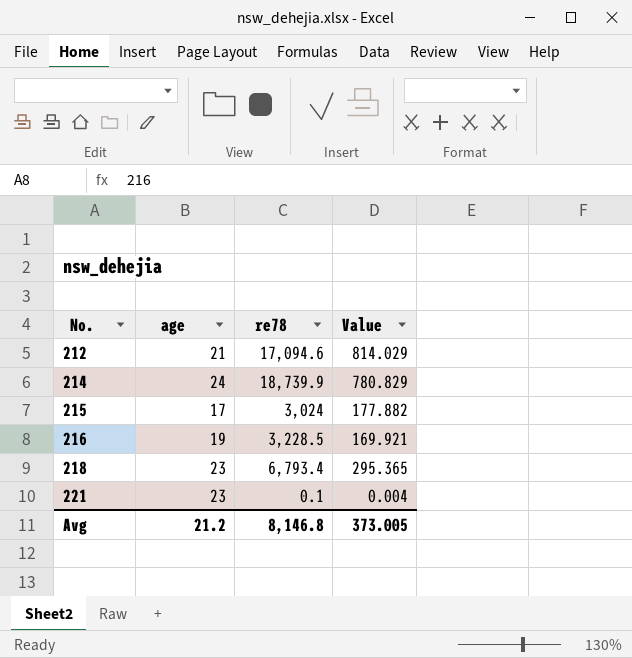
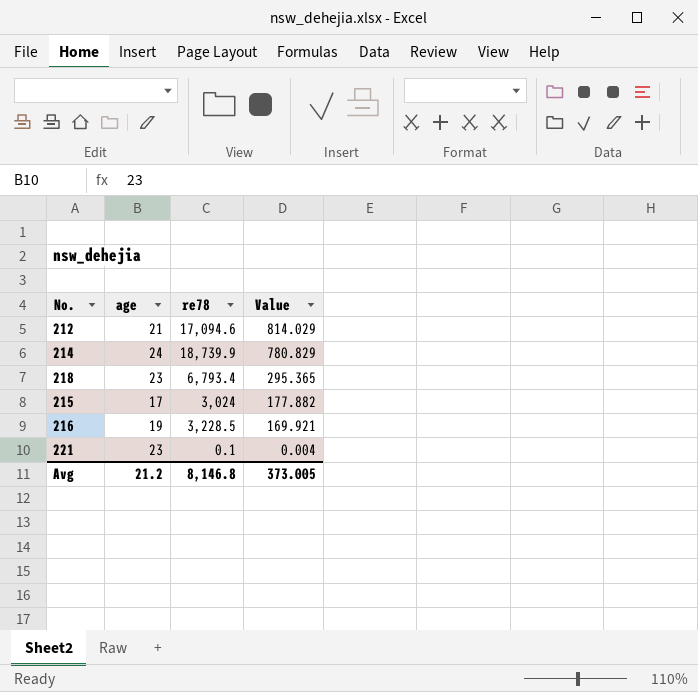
row order: No. ascending -> Value descending

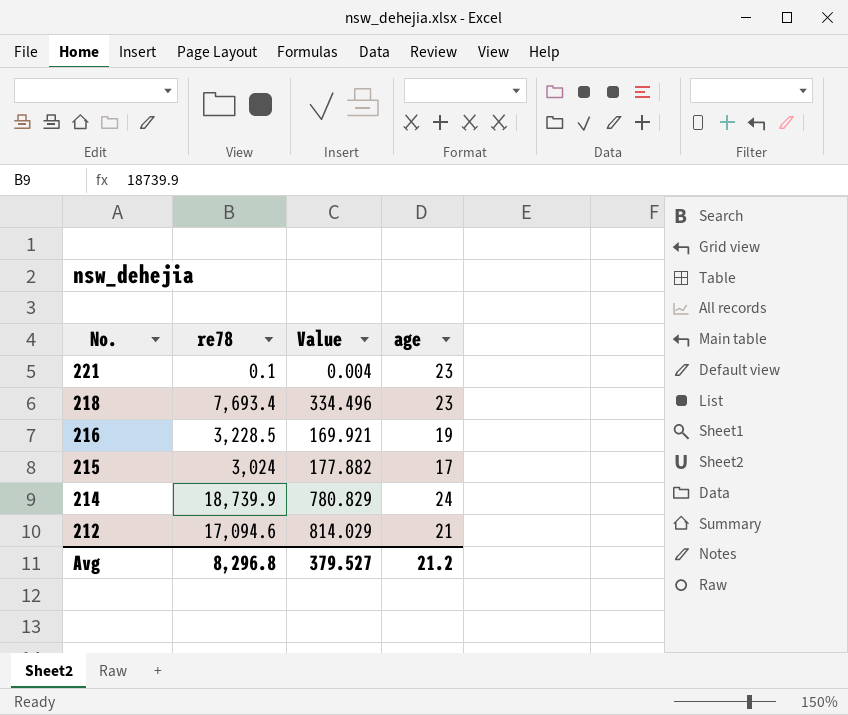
row order: Value descending -> No. descending
column age | position: 2 -> 4
218 | re78: 6,793.4 -> 7,693.4
218 | Value: 295.365 -> 334.496
Avg | re78: 8,146.8 -> 8,296.8
Avg | Value: 373.005 -> 379.527

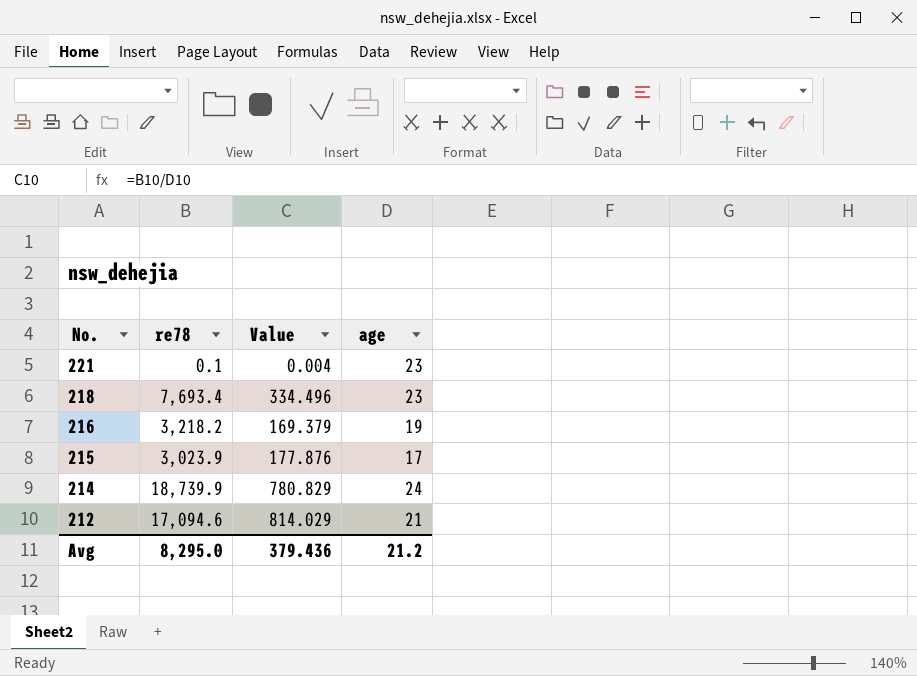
216 | re78: 3,228.5 -> 3,218.2
216 | Value: 169.921 -> 169.379
215 | re78: 3,024 -> 3,023.9
215 | Value: 177.882 -> 177.876
Avg | re78: 8,296.8 -> 8,295.0
Avg | Value: 379.527 -> 379.436

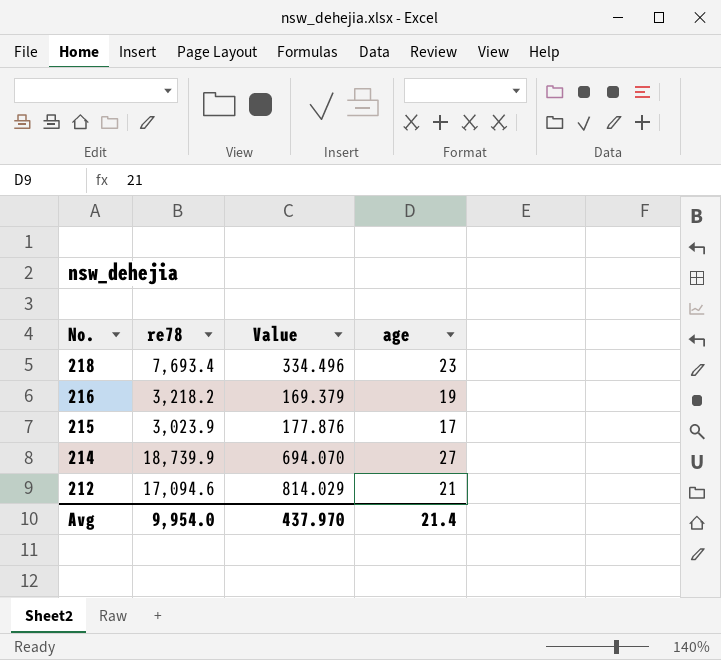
row 221: 0.1 | 0.004 | 23 -> none
214 | Value: 780.829 -> 694.070
214 | age: 24 -> 27
Avg | re78: 8,295.0 -> 9,954.0
Avg | Value: 379.436 -> 437.970
Avg | age: 21.2 -> 21.4

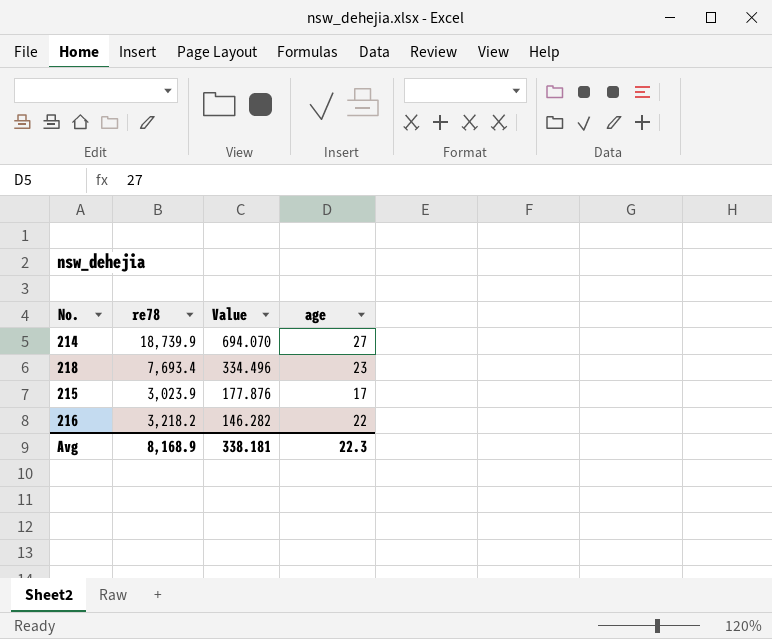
row order: No. descending -> Value descending
row 212: 17,094.6 | 814.029 | 21 -> none
216 | Value: 169.379 -> 146.282
216 | age: 19 -> 22
Avg | re78: 9,954.0 -> 8,168.9
Avg | Value: 437.970 -> 338.181
Avg | age: 21.4 -> 22.3

